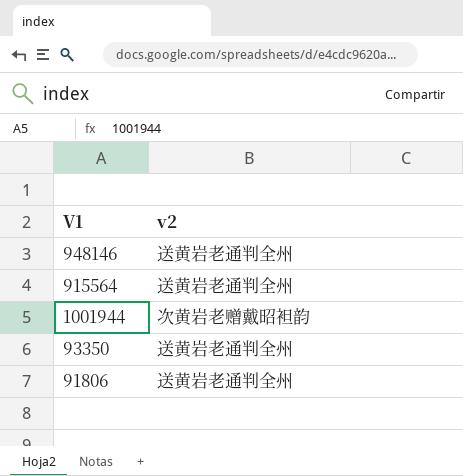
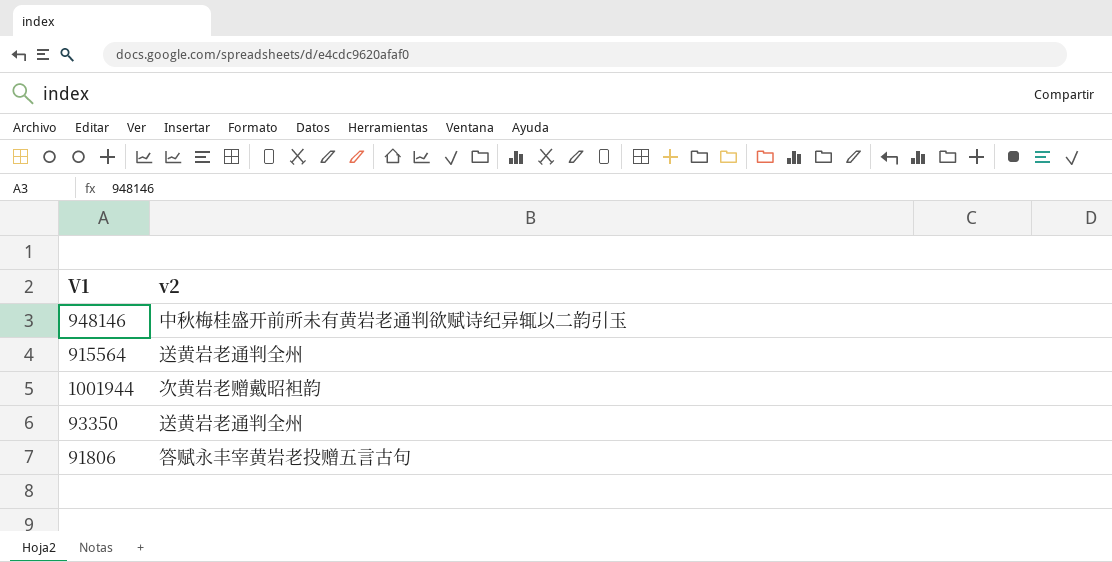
948146 | v2: 送黄岩老通判全州 -> 中秋梅桂盛开前所未有黄岩老通判欲赋诗纪异辄以二韵引玉
91806 | v2: 送黄岩老通判全州 -> 答赋永丰宰黄岩老投赠五言古句

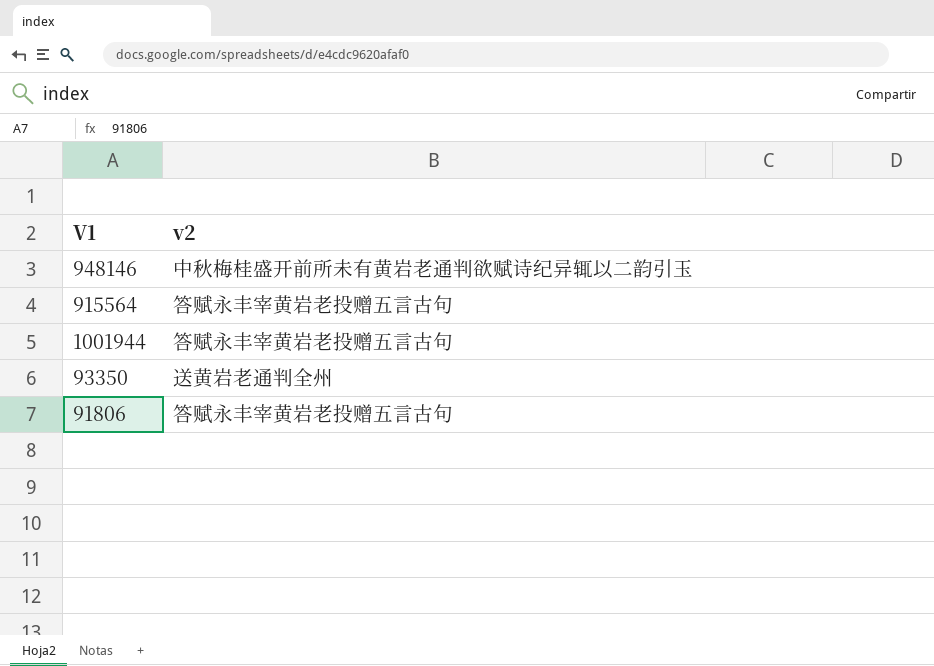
915564 | v2: 送黄岩老通判全州 -> 答赋永丰宰黄岩老投赠五言古句
1001944 | v2: 次黄岩老赠戴昭袒韵 -> 答赋永丰宰黄岩老投赠五言古句

